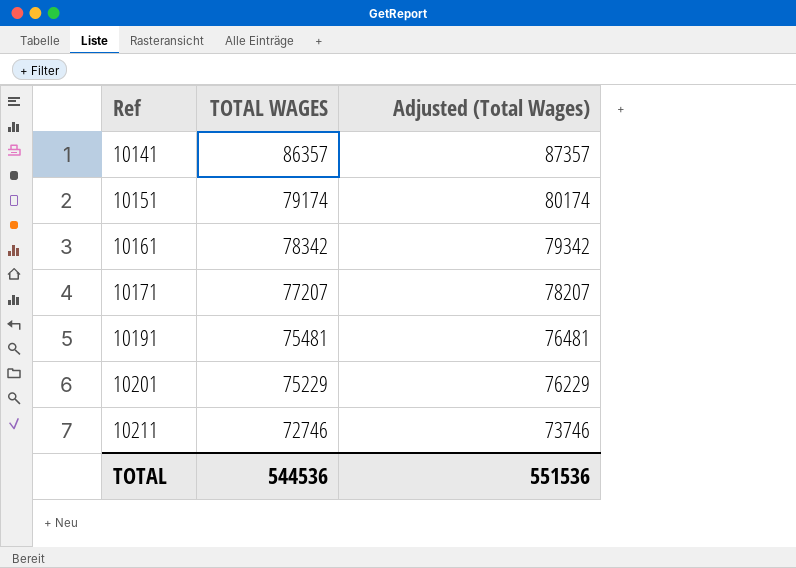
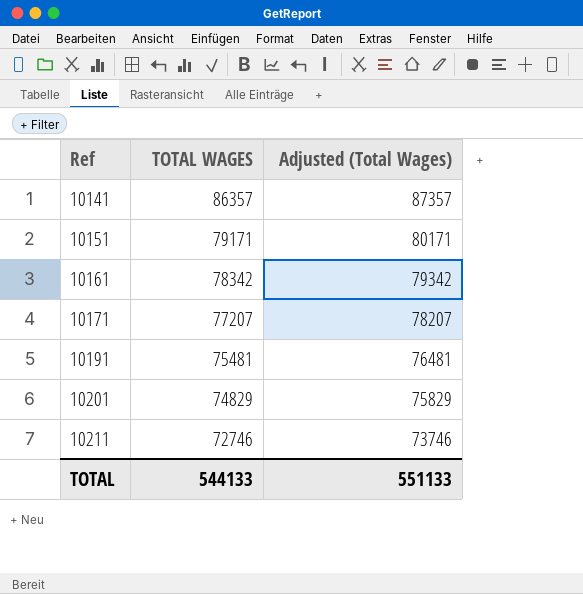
10151 | TOTAL WAGES: 79174 -> 79171
10151 | Adjusted (Total Wages): 80174 -> 80171
10201 | TOTAL WAGES: 75229 -> 74829
10201 | Adjusted (Total Wages): 76229 -> 75829
TOTAL | TOTAL WAGES: 544536 -> 544133
TOTAL | Adjusted (Total Wages): 551536 -> 551133

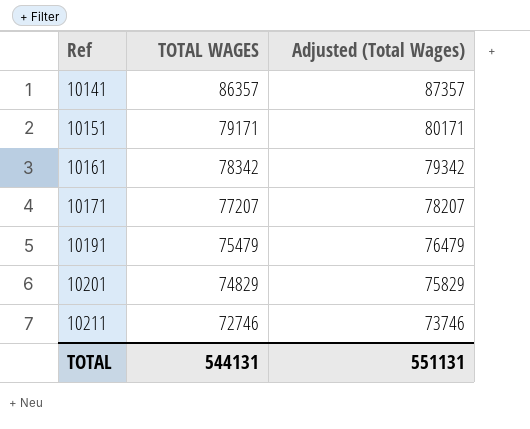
10191 | TOTAL WAGES: 75481 -> 75479
10191 | Adjusted (Total Wages): 76481 -> 76479
TOTAL | TOTAL WAGES: 544133 -> 544131
TOTAL | Adjusted (Total Wages): 551133 -> 551131

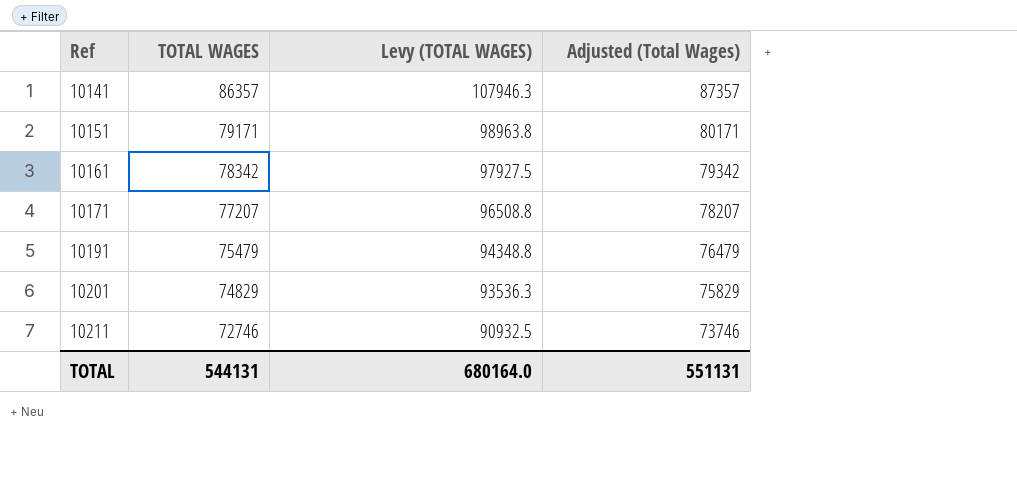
column Levy (TOTAL WAGES) | formula: none -> [TOTAL WAGES] * 1.25

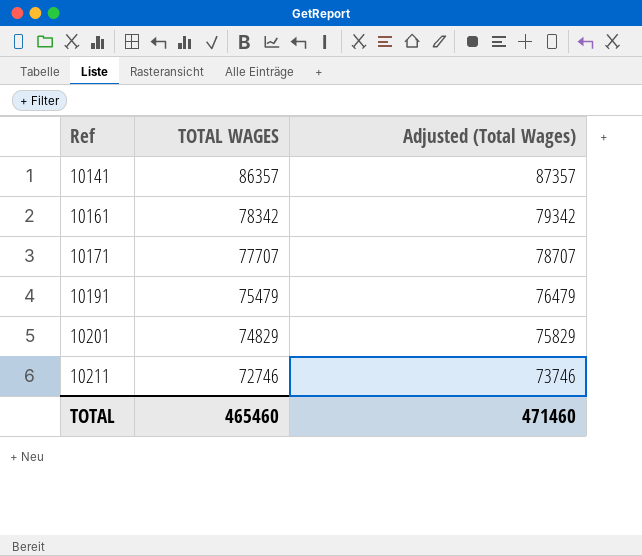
column Levy (TOTAL WAGES) | formula: [TOTAL WAGES] * 1.25 -> none
row 10151: 79171 | 98963.8 | 80171 -> none
10171 | TOTAL WAGES: 77207 -> 77707
10171 | Adjusted (Total Wages): 78207 -> 78707
TOTAL | TOTAL WAGES: 544131 -> 465460
TOTAL | Adjusted (Total Wages): 551131 -> 471460

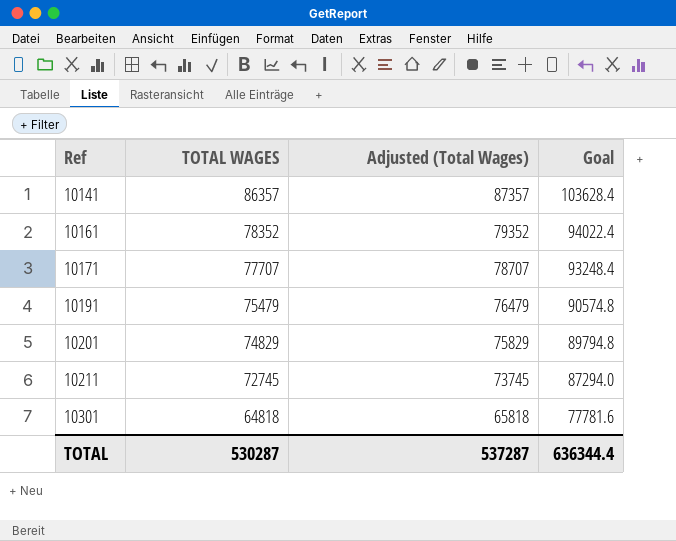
column Goal | formula: none -> [TOTAL WAGES] * 1.2
10161 | TOTAL WAGES: 78342 -> 78352
10161 | Adjusted (Total Wages): 79342 -> 79352
10211 | TOTAL WAGES: 72746 -> 72745
10211 | Adjusted (Total Wages): 73746 -> 73745
row 10301: none -> 64818 | 65818 | 77781.6
TOTAL | TOTAL WAGES: 465460 -> 530287
TOTAL | Adjusted (Total Wages): 471460 -> 537287

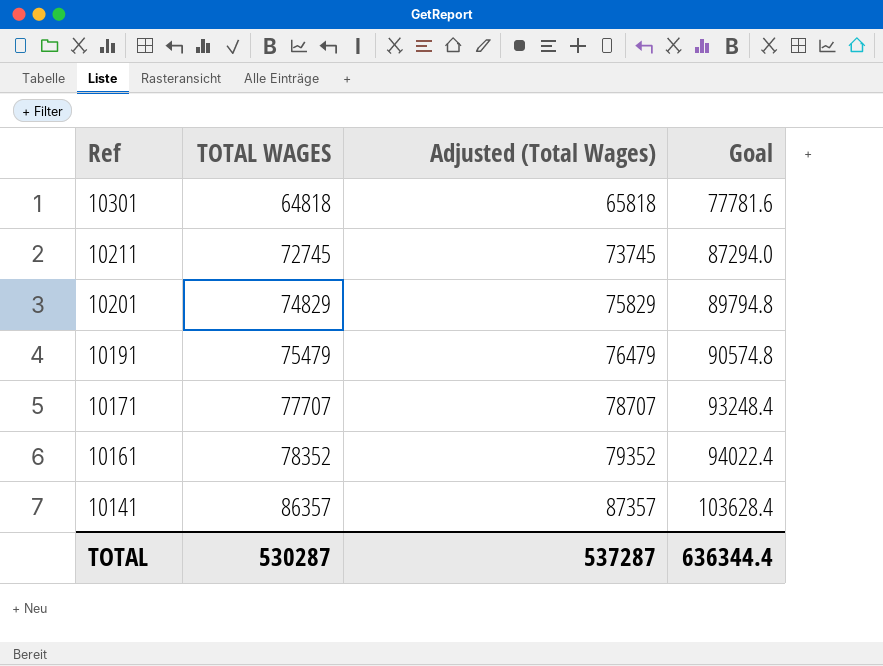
row order: Ref ascending -> Ref descending

